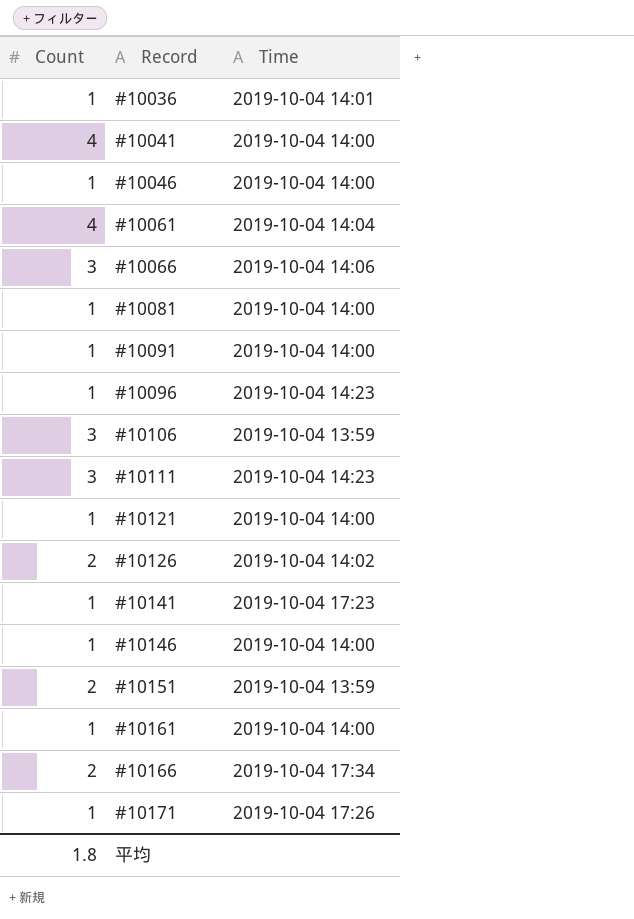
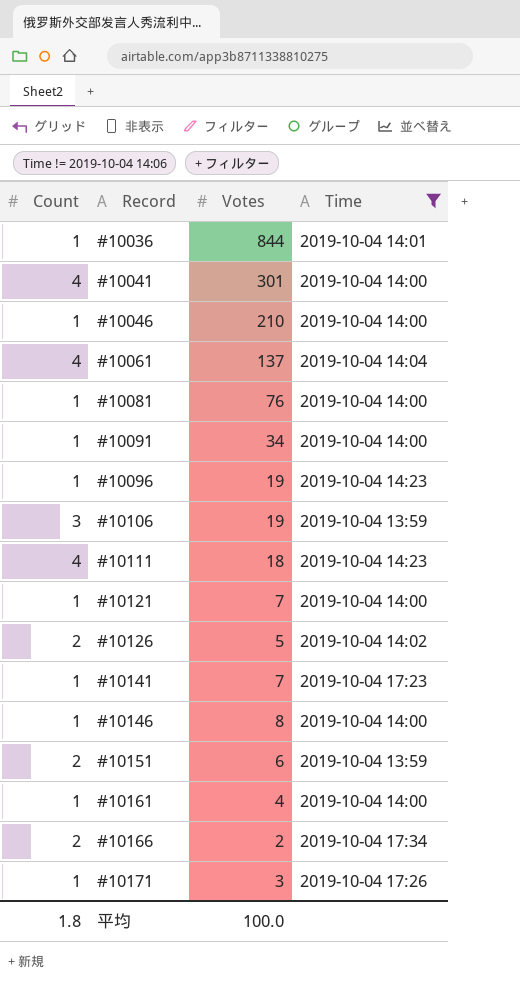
filter: none -> Time != 2019-10-04 14:06
column Votes | position: none -> 3
#10111 | Count: 3 -> 4

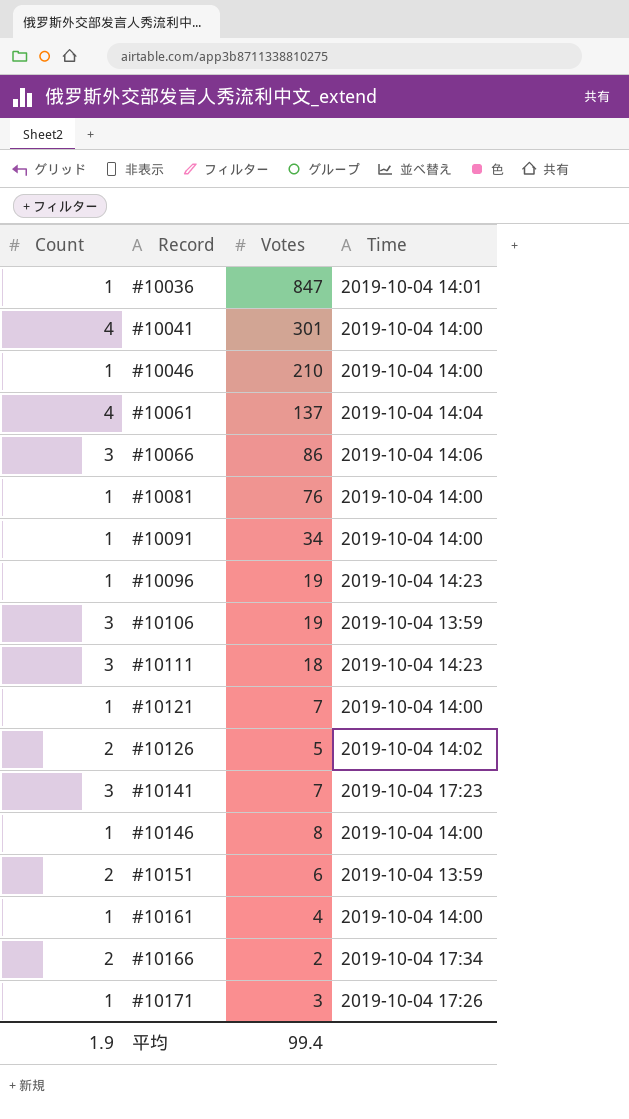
filter: Time != 2019-10-04 14:06 -> none
#10036 | Votes: 844 -> 847
#10111 | Count: 4 -> 3
#10141 | Count: 1 -> 3
平均 | Count: 1.8 -> 1.9
平均 | Votes: 100.0 -> 99.4

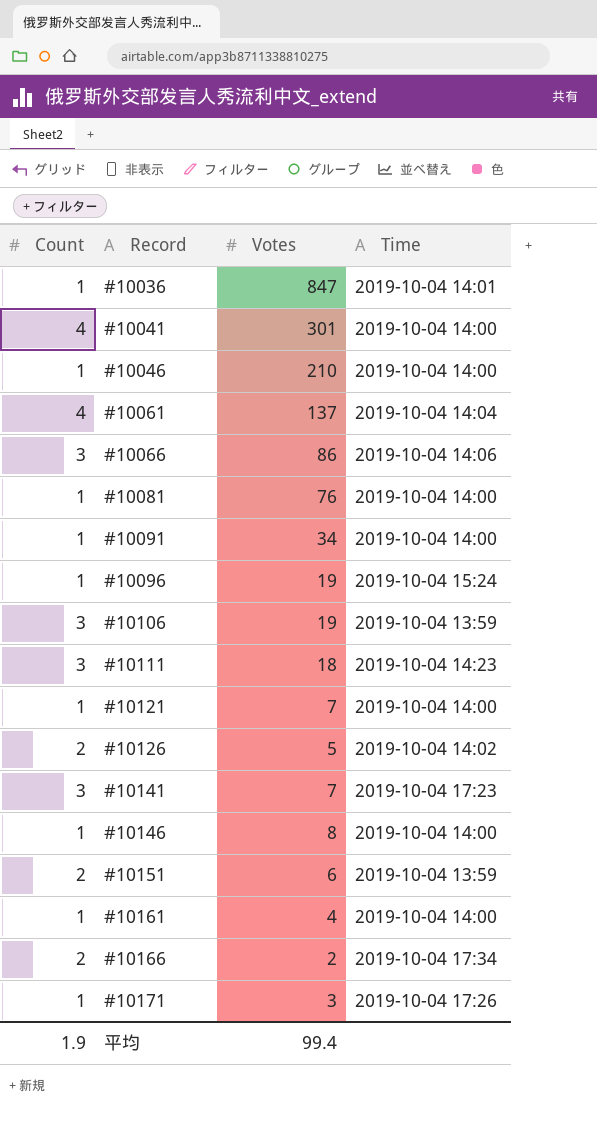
#10096 | Time: 2019-10-04 14:23 -> 2019-10-04 15:24

